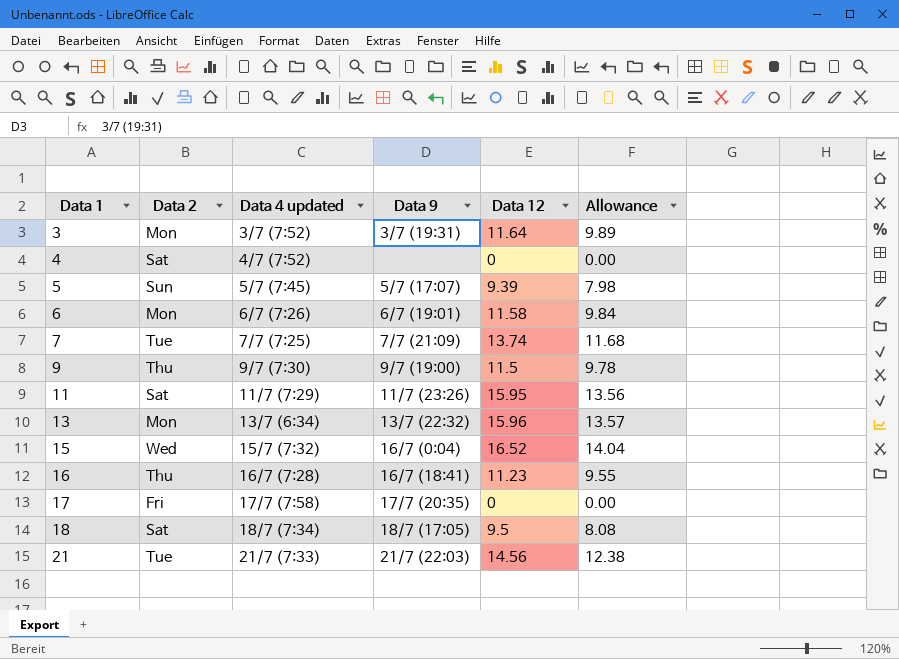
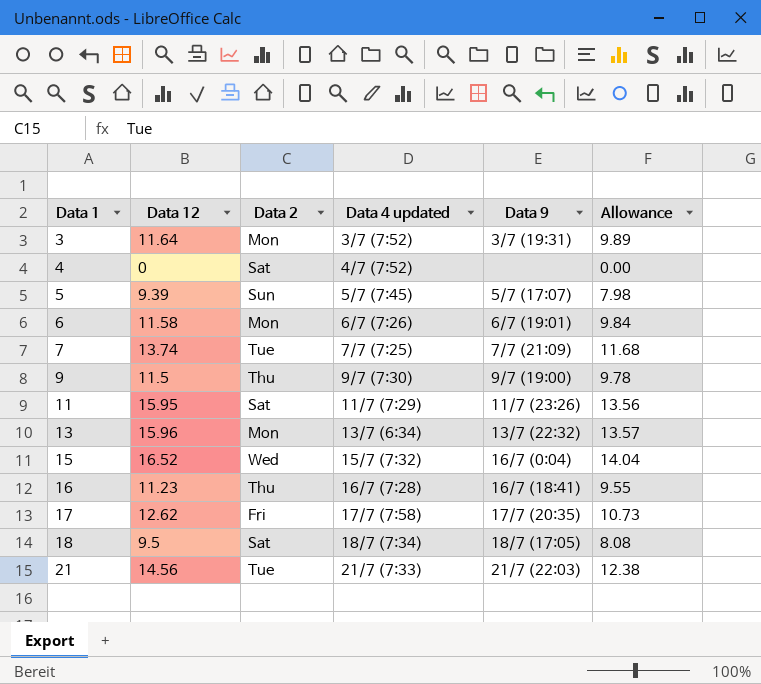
column Data 12 | position: 5 -> 2
17 | Data 12: 0 -> 12.62
17 | Allowance: 0.00 -> 10.73

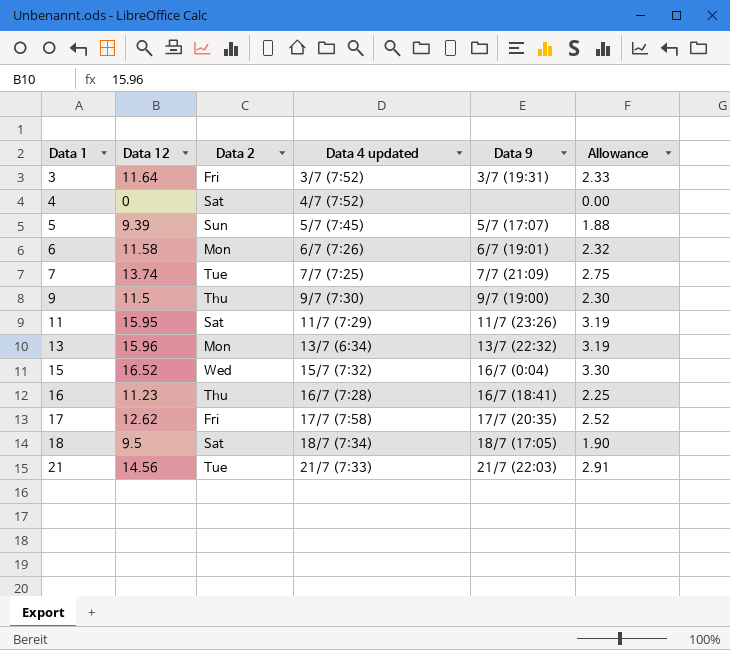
column Allowance | formula: [Data 12] * 0.85 -> [Data 12] * 0.2
3 | Data 2: Mon -> Fri

